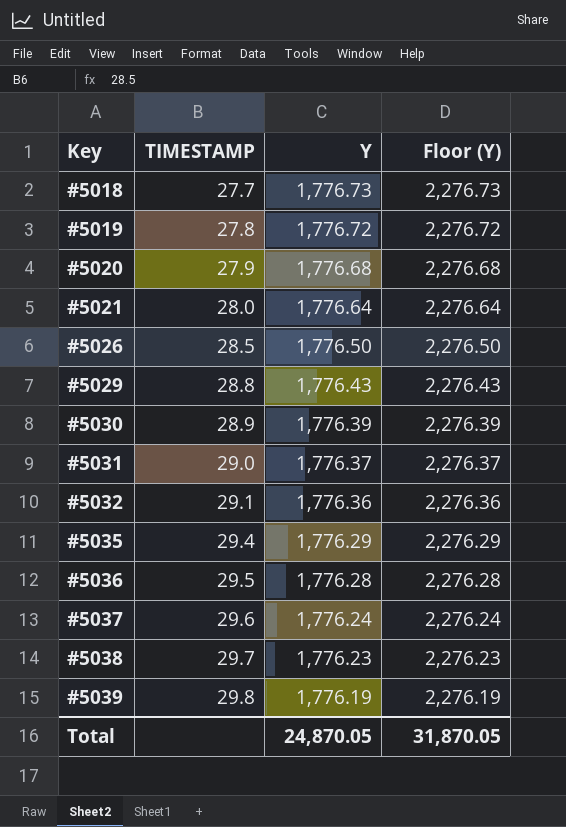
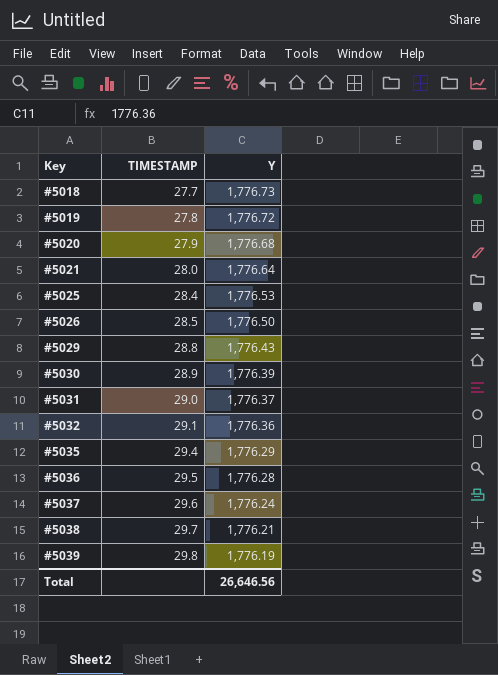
column Floor (Y) | formula: [Y] + 500 -> none
row #5025: none -> 28.4 | 1,776.53
#5038 | Y: 1,776.23 -> 1,776.21
Total | Y: 24,870.05 -> 26,646.56

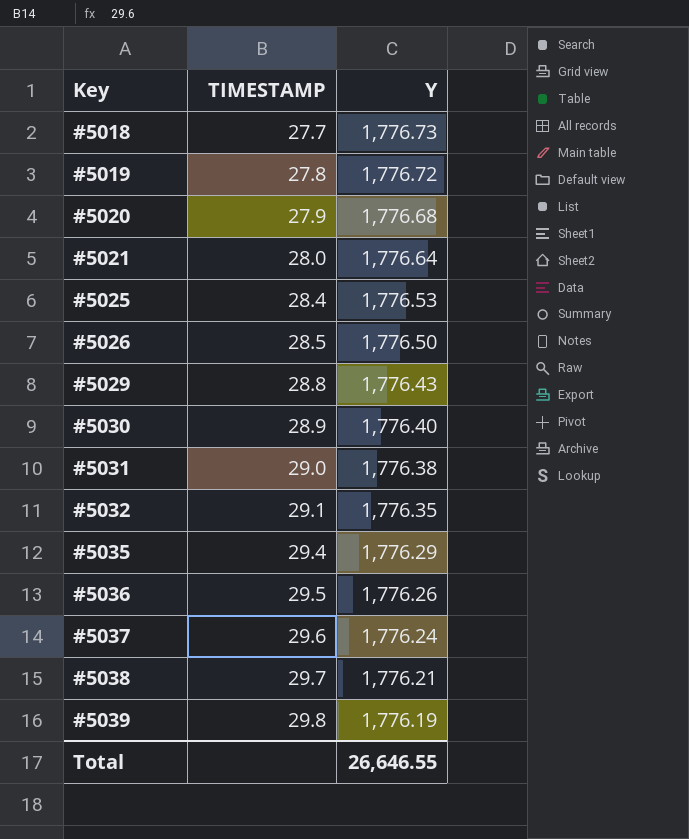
#5030 | Y: 1,776.39 -> 1,776.40
#5031 | Y: 1,776.37 -> 1,776.38
#5032 | Y: 1,776.36 -> 1,776.35
#5036 | Y: 1,776.28 -> 1,776.26
Total | Y: 26,646.56 -> 26,646.55

